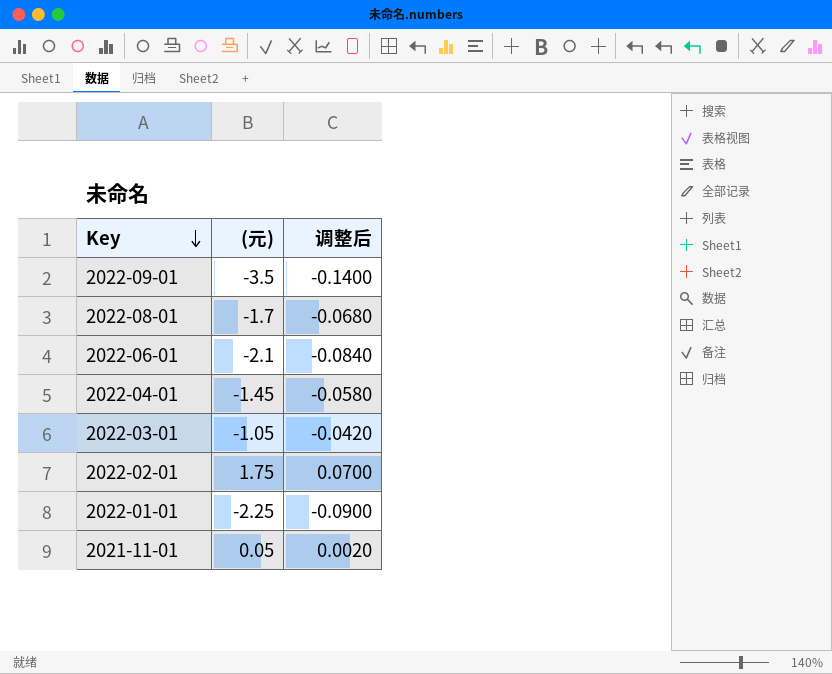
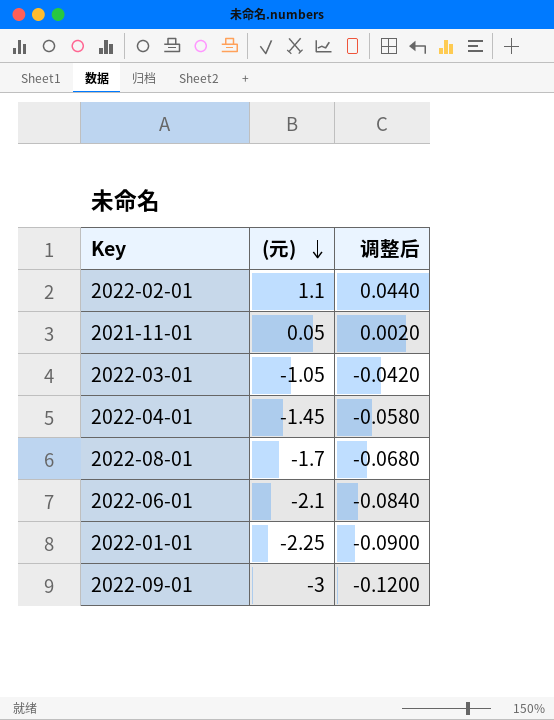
row order: Key descending -> (元) descending
2022-02-01 | (元): 1.75 -> 1.1
2022-02-01 | 调整后: 0.0700 -> 0.0440
2022-09-01 | (元): -3.5 -> -3
2022-09-01 | 调整后: -0.1400 -> -0.1200

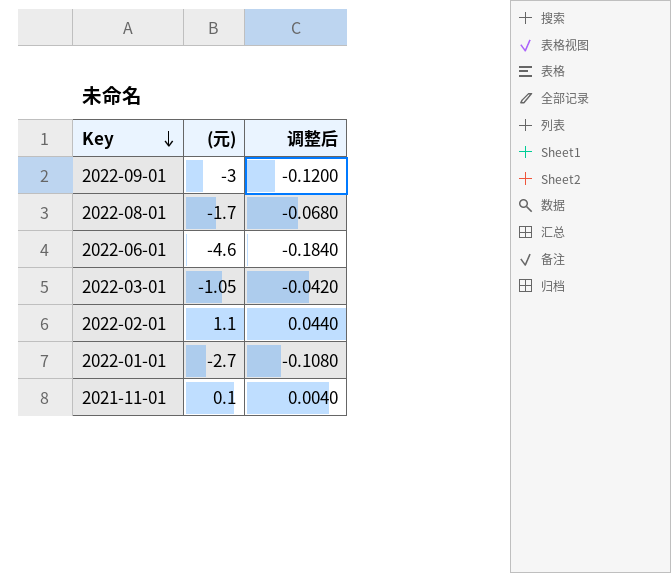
row order: (元) descending -> Key descending
row 2022-04-01: -1.45 | -0.0580 -> none
2022-06-01 | (元): -2.1 -> -4.6
2022-06-01 | 调整后: -0.0840 -> -0.1840
2022-01-01 | (元): -2.25 -> -2.7
2022-01-01 | 调整后: -0.0900 -> -0.1080
2021-11-01 | (元): 0.05 -> 0.1
2021-11-01 | 调整后: 0.0020 -> 0.0040

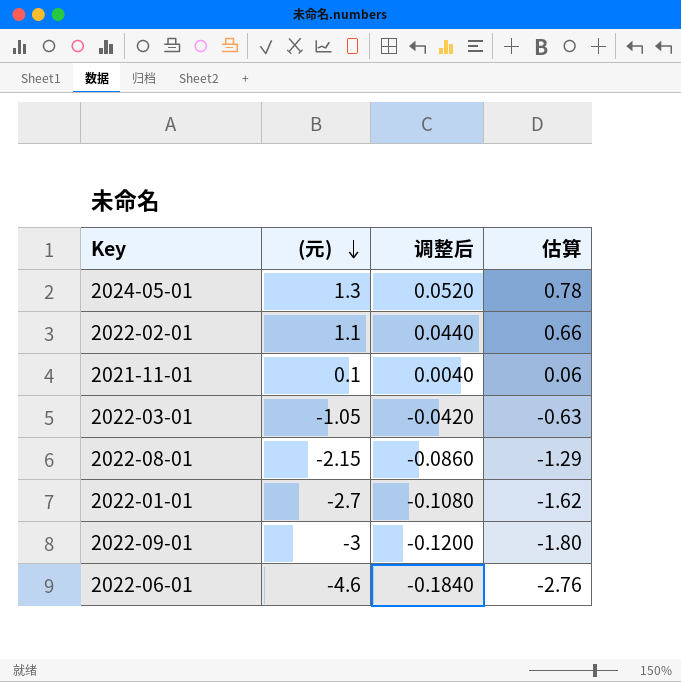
row order: Key descending -> (元) descending
column 估算 | formula: none -> [(元)] * 0.6
row 2024-05-01: none -> 1.3 | 0.0520 | 0.78
2022-08-01 | (元): -1.7 -> -2.15
2022-08-01 | 调整后: -0.0680 -> -0.0860

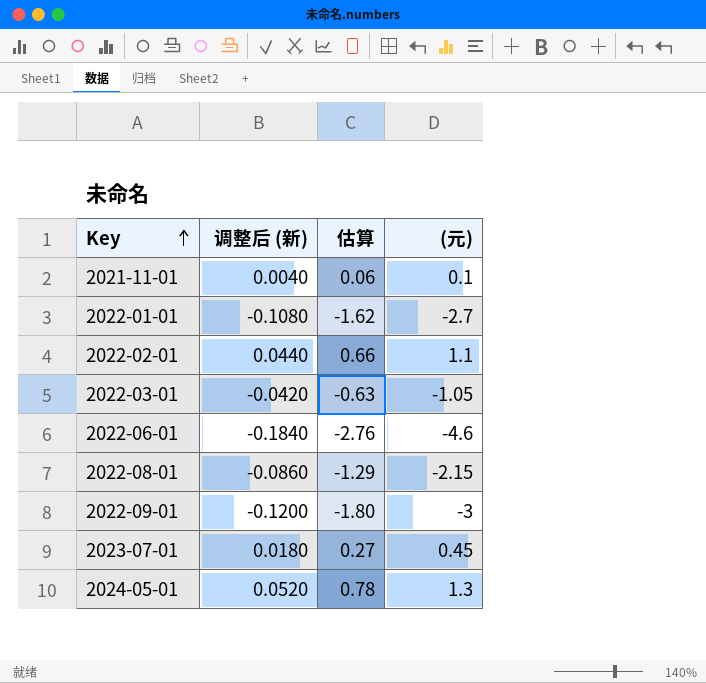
row order: (元) descending -> Key ascending
column name: 调整后 -> 调整后 (新)
column (元) | position: 2 -> 4
row 2023-07-01: none -> 0.0180 | 0.27 | 0.45

